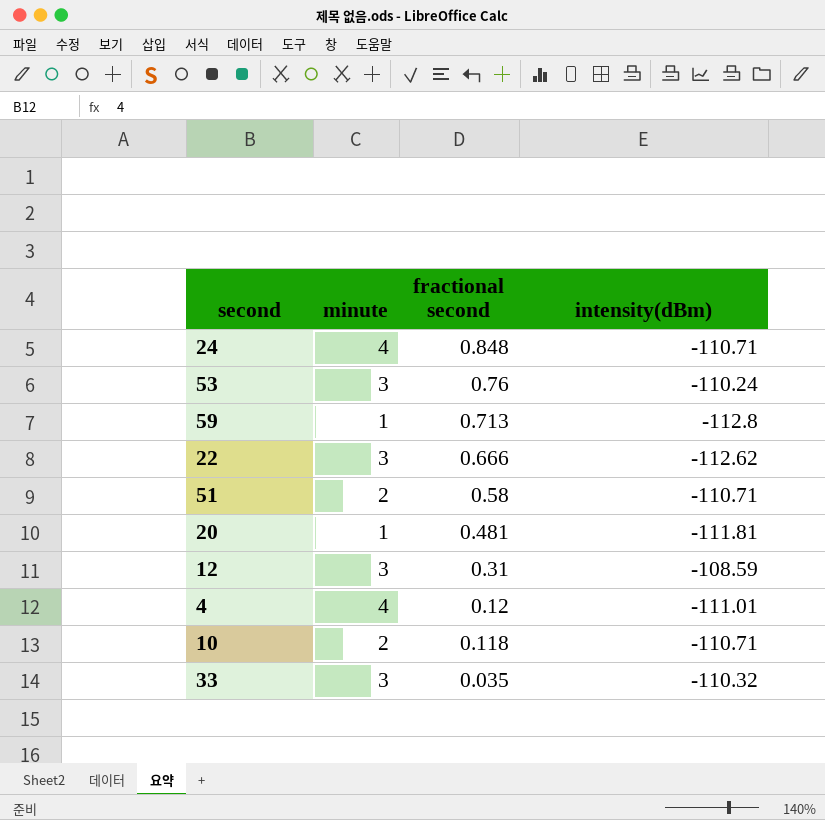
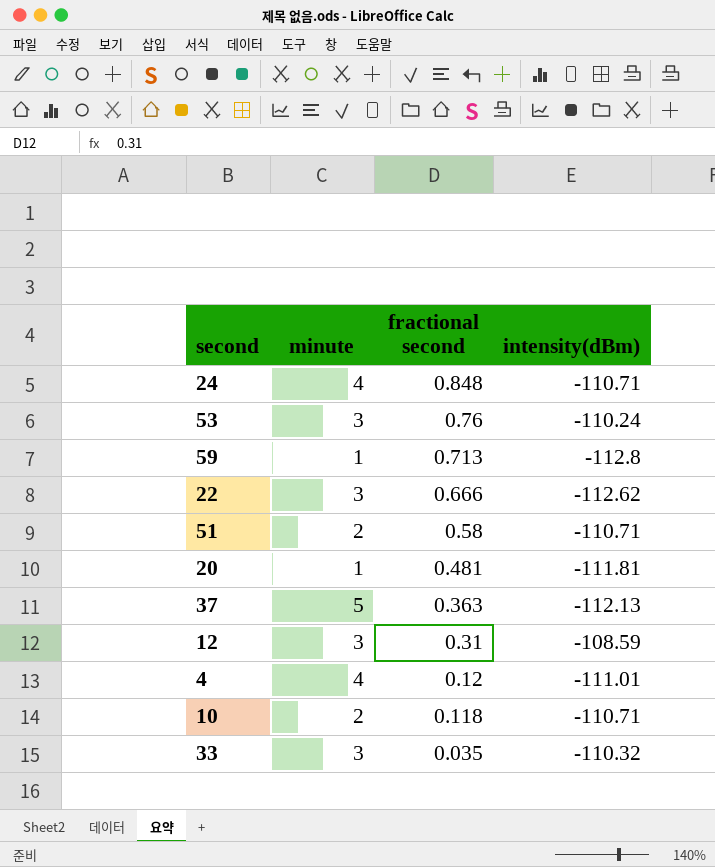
row 37: none -> 5 | 0.363 | -112.13

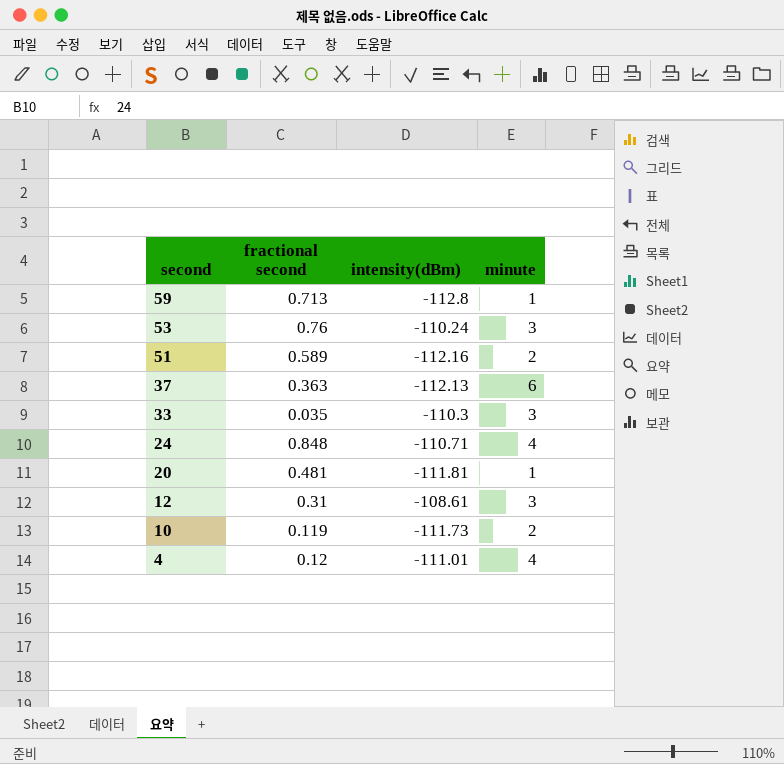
row order: fractional second descending -> second descending
column minute | position: 2 -> 4
row 22: 3 | 0.666 | -112.62 -> none
51 | fractional second: 0.58 -> 0.589
51 | intensity(dBm): -110.71 -> -112.16
37 | minute: 5 -> 6
33 | intensity(dBm): -110.32 -> -110.3
12 | intensity(dBm): -108.59 -> -108.61
10 | fractional second: 0.118 -> 0.119
10 | intensity(dBm): -110.71 -> -111.73

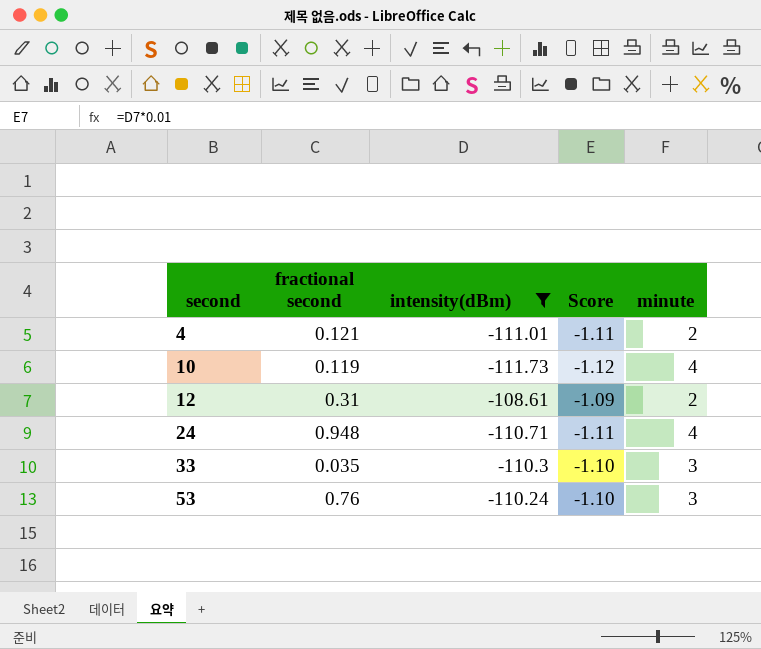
filter: none -> intensity(dBm) >= -111.73
row order: second descending -> second ascending
column Score | formula: none -> [intensity(dBm)] * 0.01
4 | fractional second: 0.12 -> 0.121
4 | minute: 4 -> 2
10 | minute: 2 -> 4
12 | minute: 3 -> 2
24 | fractional second: 0.848 -> 0.948

